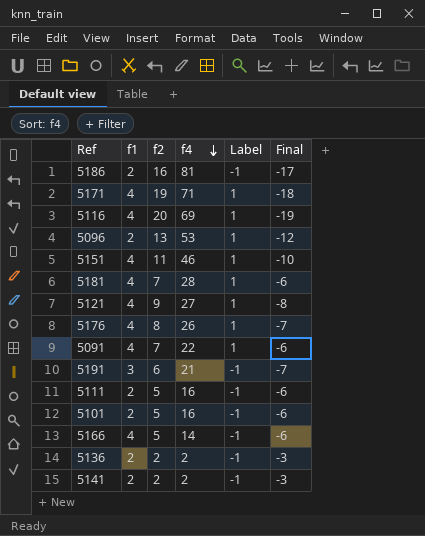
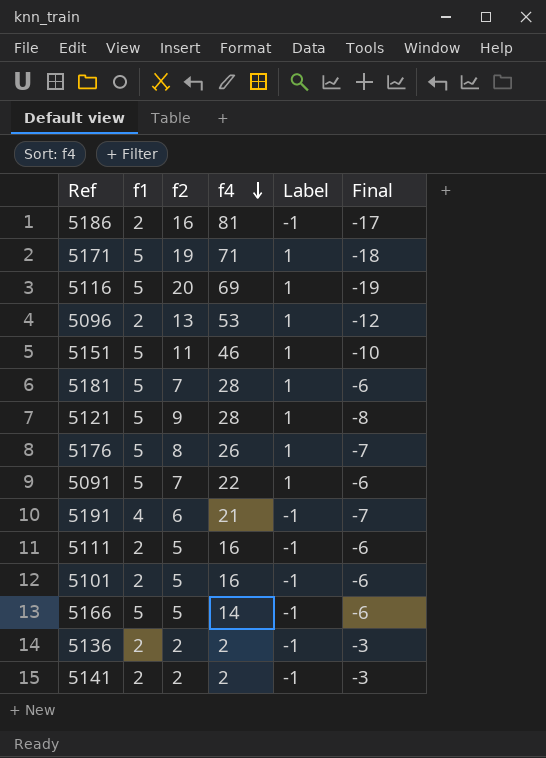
5171 | f1: 4 -> 5
5116 | f1: 4 -> 5
5151 | f1: 4 -> 5
5181 | f1: 4 -> 5
5121 | f1: 4 -> 5
5121 | f4: 27 -> 28
5176 | f1: 4 -> 5
5091 | f1: 4 -> 5
5191 | f1: 3 -> 4
5166 | f1: 4 -> 5

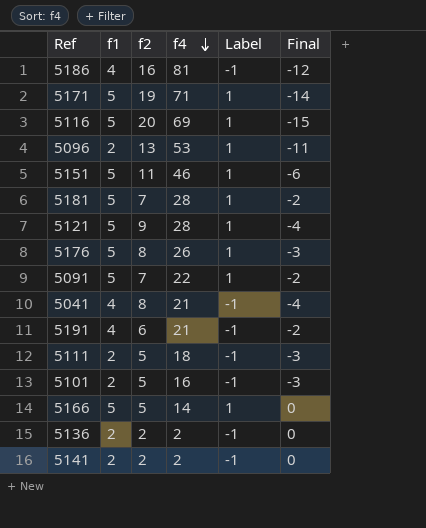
column Final | formula: [Label] - [f2] -> [f1] - [f2]
5186 | f1: 2 -> 4
row 5041: none -> 4 | 8 | 21 | -1 | -4
5111 | f4: 16 -> 18
5166 | Label: -1 -> 1

